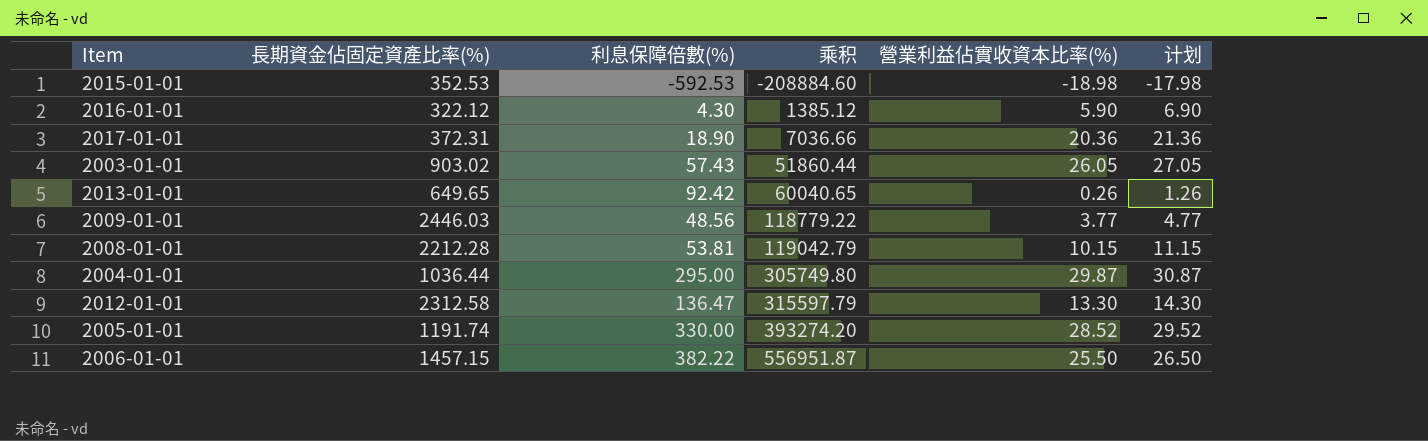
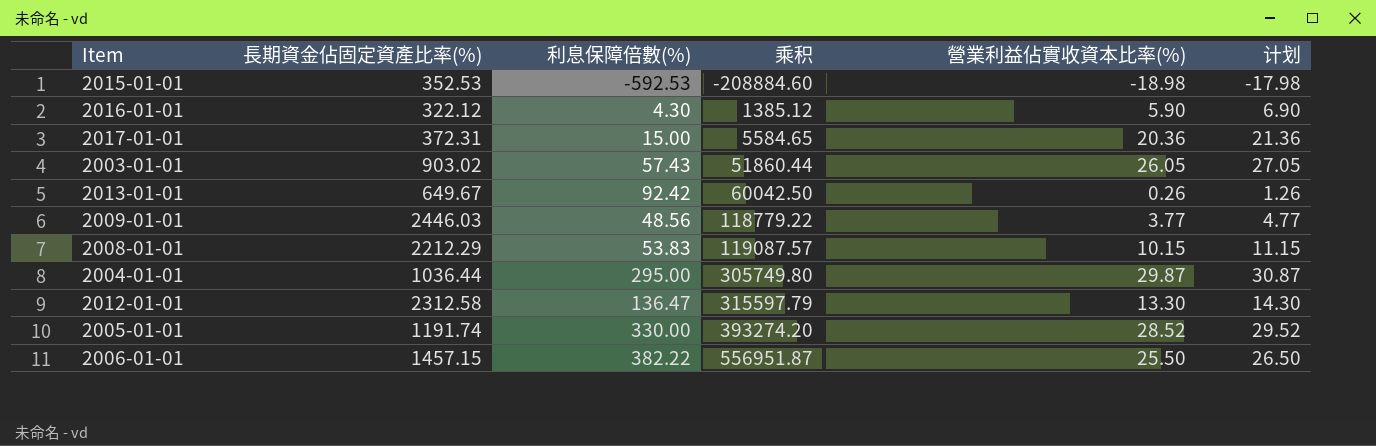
2017-01-01 | 利息保障倍數(%): 18.90 -> 15.00
2017-01-01 | 乘积: 7036.66 -> 5584.65
2013-01-01 | 長期資金佔固定資產比率(%): 649.65 -> 649.67
2013-01-01 | 乘积: 60040.65 -> 60042.50
2008-01-01 | 長期資金佔固定資產比率(%): 2212.28 -> 2212.29
2008-01-01 | 利息保障倍數(%): 53.81 -> 53.83
2008-01-01 | 乘积: 119042.79 -> 119087.57

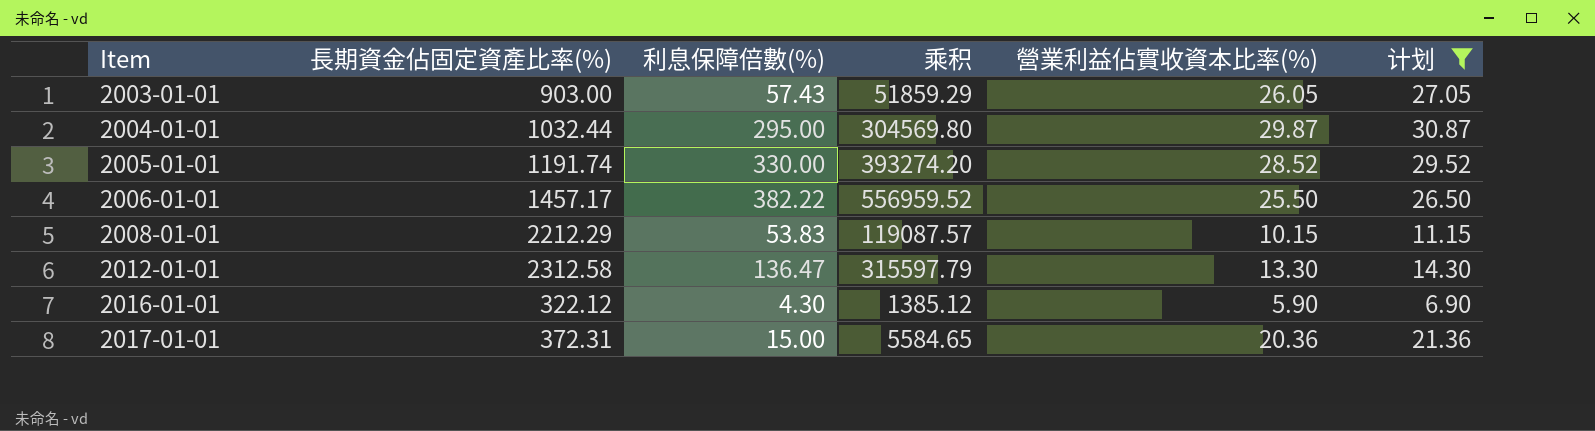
filter: none -> 计划 >= 6.90
row order: 乘积 ascending -> Item ascending
2003-01-01 | 長期資金佔固定資產比率(%): 903.02 -> 903.00
2003-01-01 | 乘积: 51860.44 -> 51859.29
2004-01-01 | 長期資金佔固定資產比率(%): 1036.44 -> 1032.44
2004-01-01 | 乘积: 305749.80 -> 304569.80
2006-01-01 | 長期資金佔固定資產比率(%): 1457.15 -> 1457.17
2006-01-01 | 乘积: 556951.87 -> 556959.52

